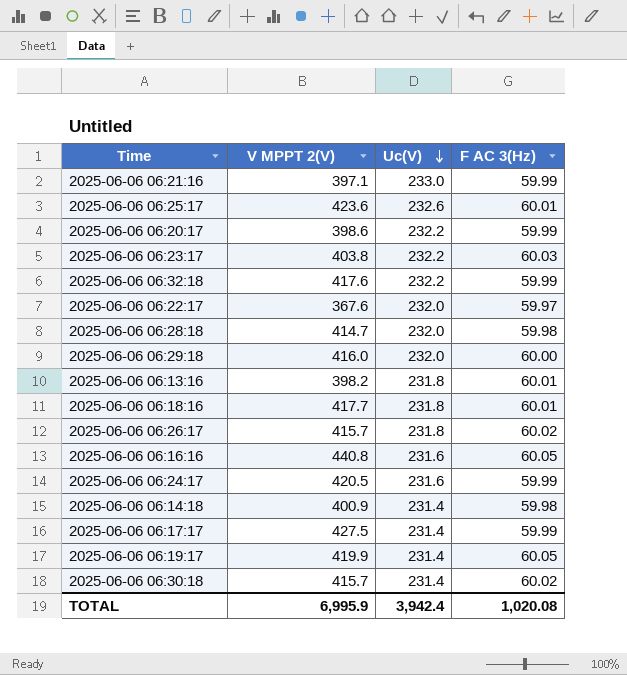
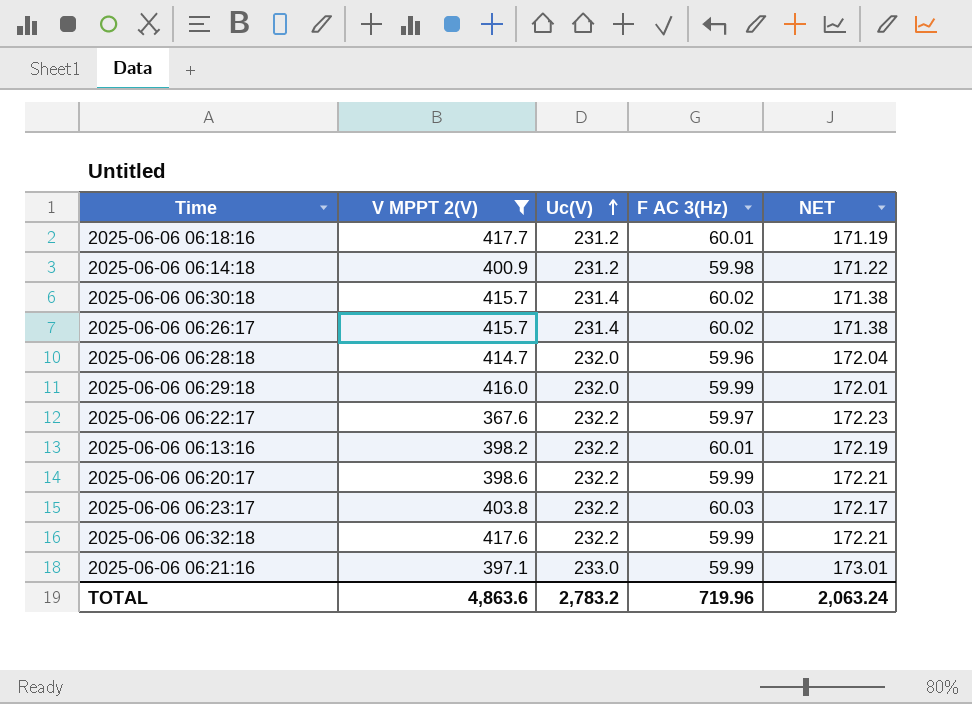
filter: none -> V MPPT 2(V) <= 417.7
row order: Uc(V) descending -> Uc(V) ascending
column NET | formula: none -> [Uc(V)] - [F AC 3(Hz)]
2025-06-06 06:18:16 | Uc(V): 231.8 -> 231.2
2025-06-06 06:14:18 | Uc(V): 231.4 -> 231.2
2025-06-06 06:26:17 | Uc(V): 231.8 -> 231.4
2025-06-06 06:28:18 | F AC 3(Hz): 59.98 -> 59.96
2025-06-06 06:29:18 | F AC 3(Hz): 60.00 -> 59.99
2025-06-06 06:22:17 | Uc(V): 232.0 -> 232.2
2025-06-06 06:13:16 | Uc(V): 231.8 -> 232.2
TOTAL | V MPPT 2(V): 6,995.9 -> 4,863.6
TOTAL | Uc(V): 3,942.4 -> 2,783.2
TOTAL | F AC 3(Hz): 1,020.08 -> 719.96

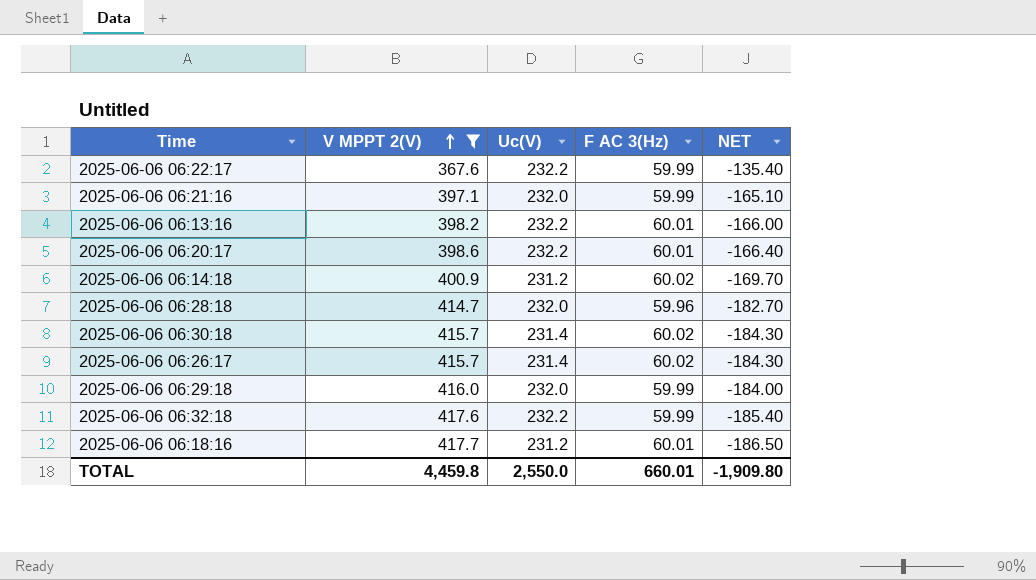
row order: Uc(V) ascending -> V MPPT 2(V) ascending
column NET | formula: [Uc(V)] - [F AC 3(Hz)] -> [Uc(V)] - [V MPPT 2(V)]
row 2025-06-06 06:23:17: 403.8 | 232.2 | 60.03 | 172.17 -> none
2025-06-06 06:22:17 | F AC 3(Hz): 59.97 -> 59.99
2025-06-06 06:21:16 | Uc(V): 233.0 -> 232.0
2025-06-06 06:20:17 | F AC 3(Hz): 59.99 -> 60.01
2025-06-06 06:14:18 | F AC 3(Hz): 59.98 -> 60.02
TOTAL | V MPPT 2(V): 4,863.6 -> 4,459.8
TOTAL | Uc(V): 2,783.2 -> 2,550.0
TOTAL | F AC 3(Hz): 719.96 -> 660.01
TOTAL | NET: 2,063.24 -> -1,909.80

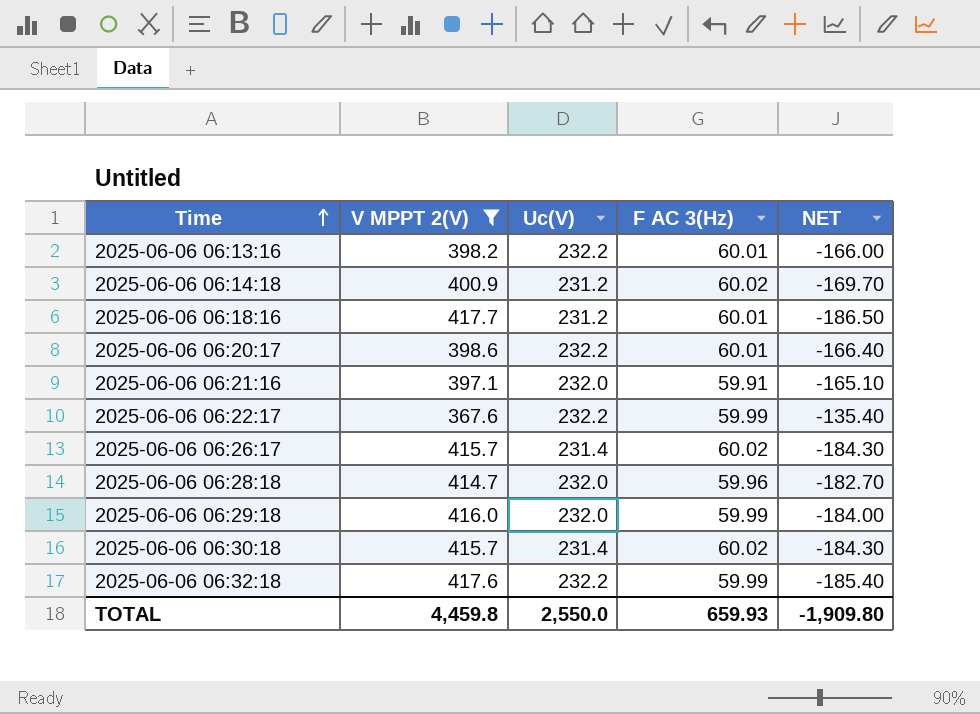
row order: V MPPT 2(V) ascending -> Time ascending
2025-06-06 06:21:16 | F AC 3(Hz): 59.99 -> 59.91
TOTAL | F AC 3(Hz): 660.01 -> 659.93

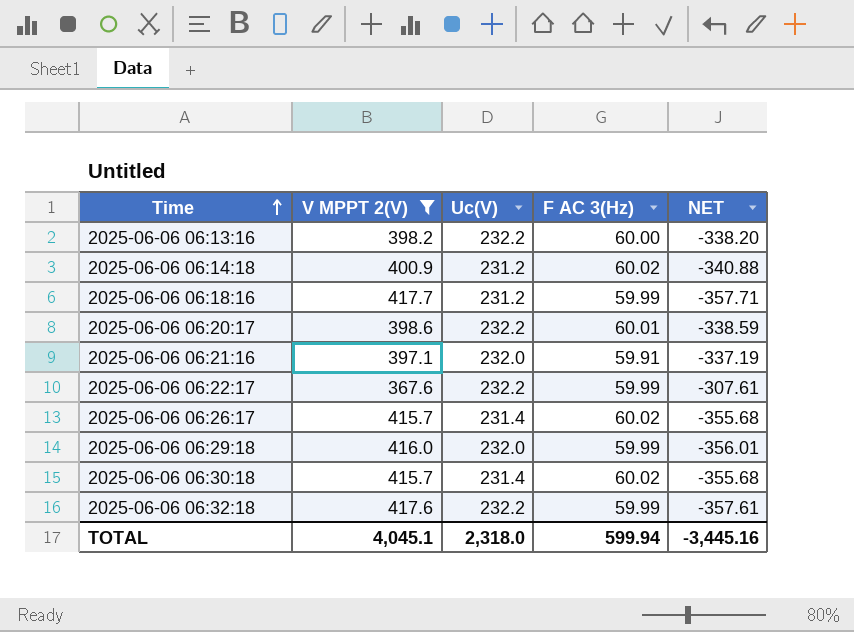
column NET | formula: [Uc(V)] - [V MPPT 2(V)] -> [F AC 3(Hz)] - [V MPPT 2(V)]
row 2025-06-06 06:28:18: 414.7 | 232.0 | 59.96 | -182.70 -> none
2025-06-06 06:13:16 | F AC 3(Hz): 60.01 -> 60.00
2025-06-06 06:18:16 | F AC 3(Hz): 60.01 -> 59.99
TOTAL | V MPPT 2(V): 4,459.8 -> 4,045.1
TOTAL | Uc(V): 2,550.0 -> 2,318.0
TOTAL | F AC 3(Hz): 659.93 -> 599.94
TOTAL | NET: -1,909.80 -> -3,445.16

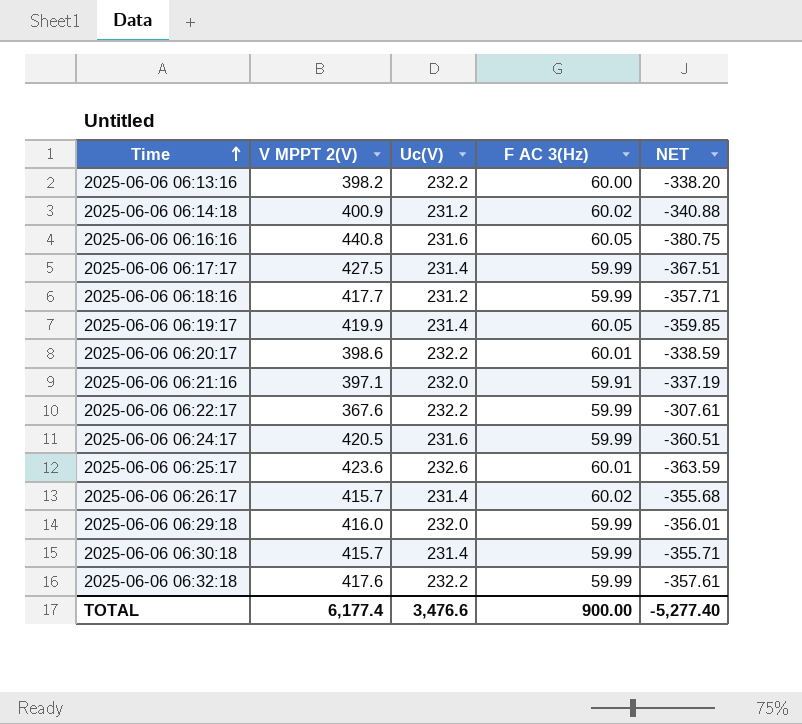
filter: V MPPT 2(V) <= 417.7 -> none
2025-06-06 06:30:18 | F AC 3(Hz): 60.02 -> 59.99
2025-06-06 06:30:18 | NET: -355.68 -> -355.71
TOTAL | V MPPT 2(V): 4,045.1 -> 6,177.4
TOTAL | Uc(V): 2,318.0 -> 3,476.6
TOTAL | F AC 3(Hz): 599.94 -> 900.00
TOTAL | NET: -3,445.16 -> -5,277.40

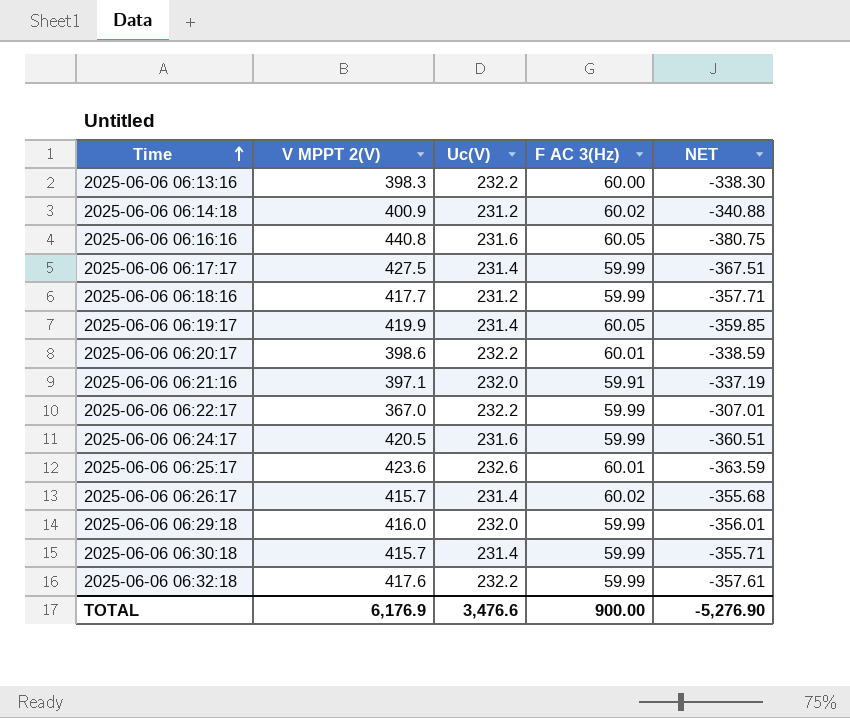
2025-06-06 06:13:16 | V MPPT 2(V): 398.2 -> 398.3
2025-06-06 06:13:16 | NET: -338.20 -> -338.30
2025-06-06 06:22:17 | V MPPT 2(V): 367.6 -> 367.0
2025-06-06 06:22:17 | NET: -307.61 -> -307.01
TOTAL | V MPPT 2(V): 6,177.4 -> 6,176.9
TOTAL | NET: -5,277.40 -> -5,276.90

